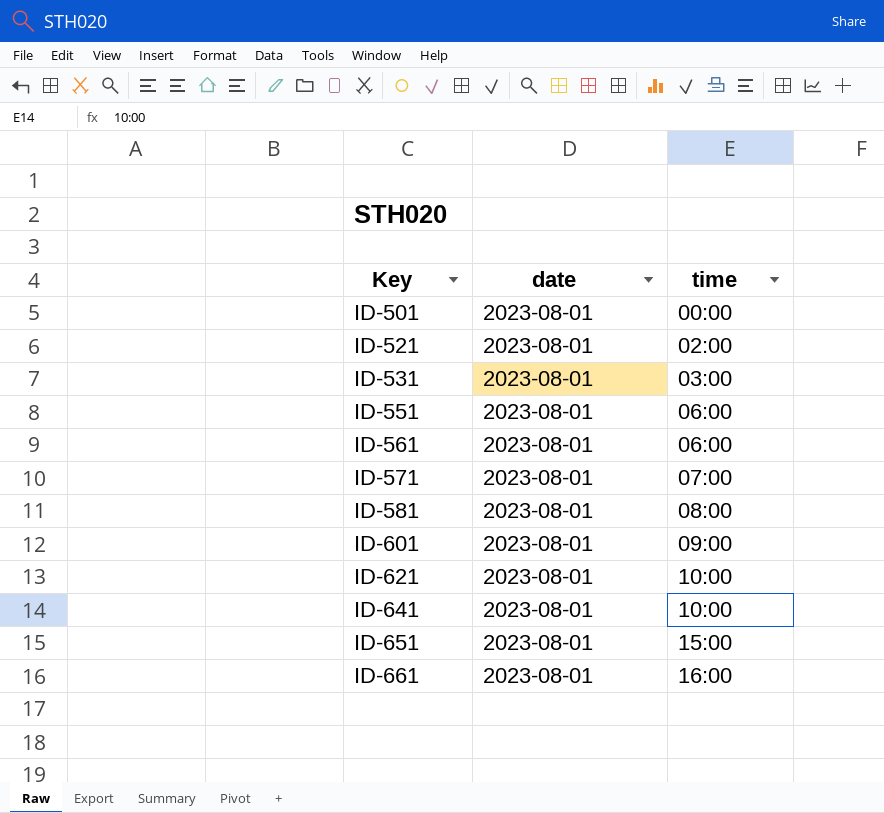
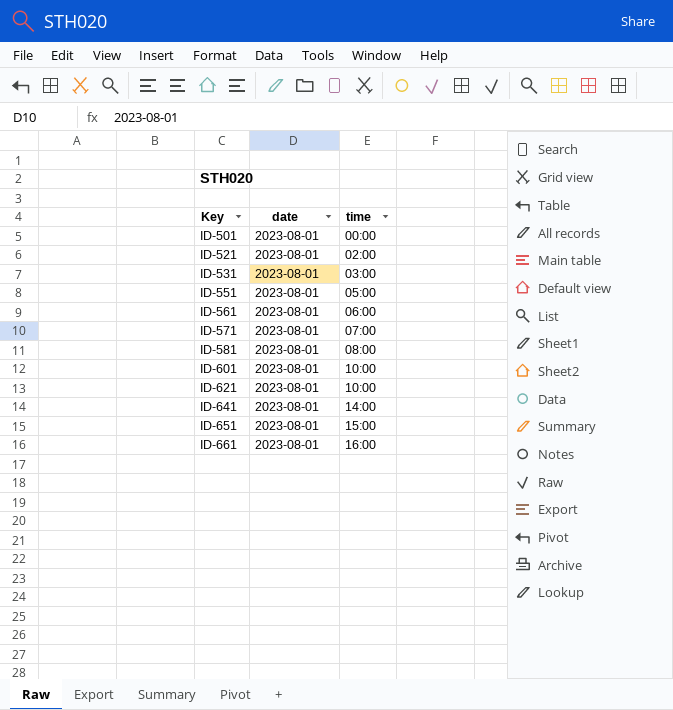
ID-551 | time: 06:00 -> 05:00
ID-601 | time: 09:00 -> 10:00
ID-641 | time: 10:00 -> 14:00

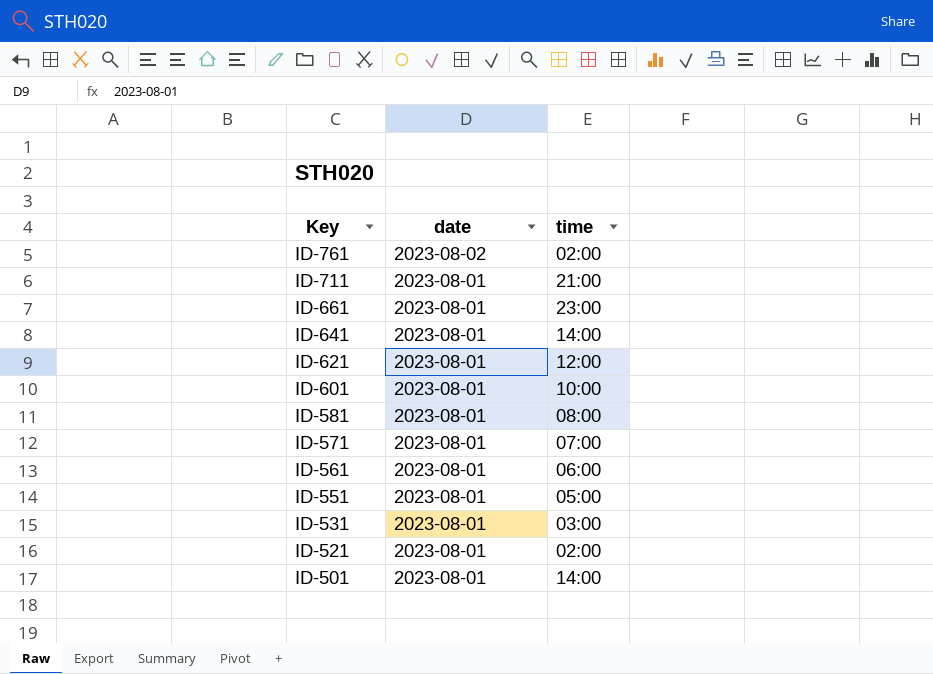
row order: Key ascending -> Key descending
row ID-651: 2023-08-01 | 15:00 -> none
row ID-761: none -> 2023-08-02 | 02:00
row ID-711: none -> 2023-08-01 | 21:00
ID-661 | time: 16:00 -> 23:00
ID-621 | time: 10:00 -> 12:00
ID-501 | time: 00:00 -> 14:00

